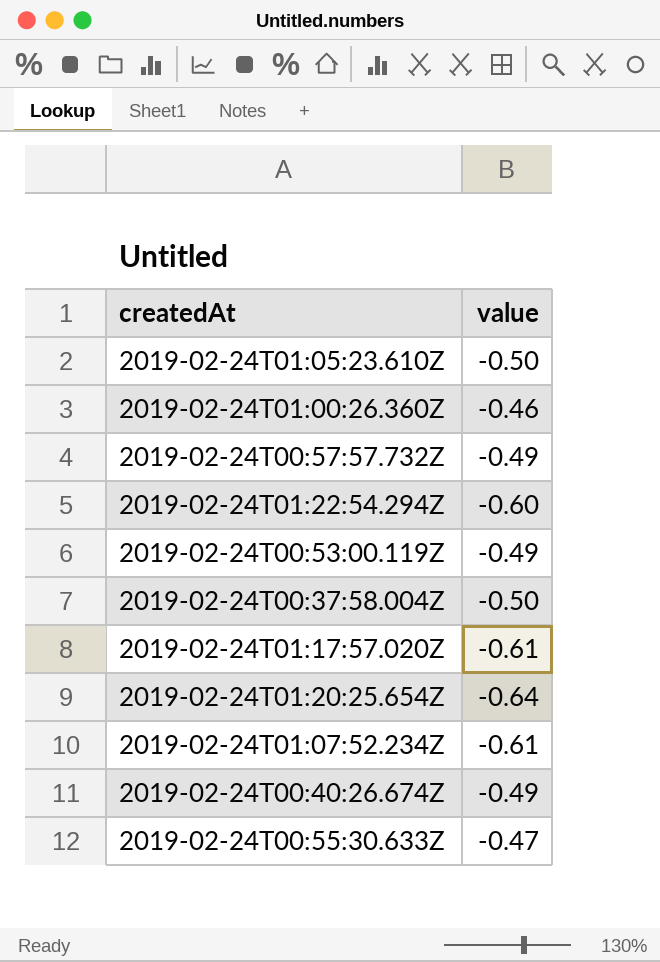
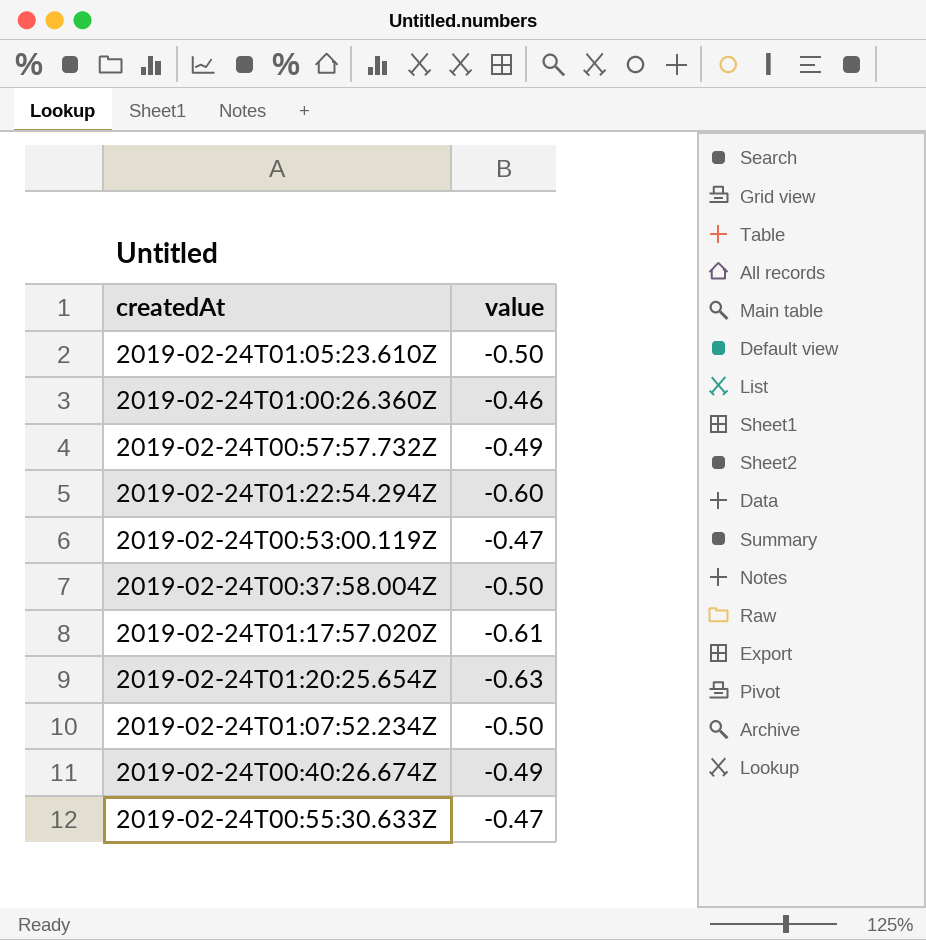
2019-02-24T00:53:00.119Z | value: -0.49 -> -0.47
2019-02-24T01:20:25.654Z | value: -0.64 -> -0.63
2019-02-24T01:07:52.234Z | value: -0.61 -> -0.50

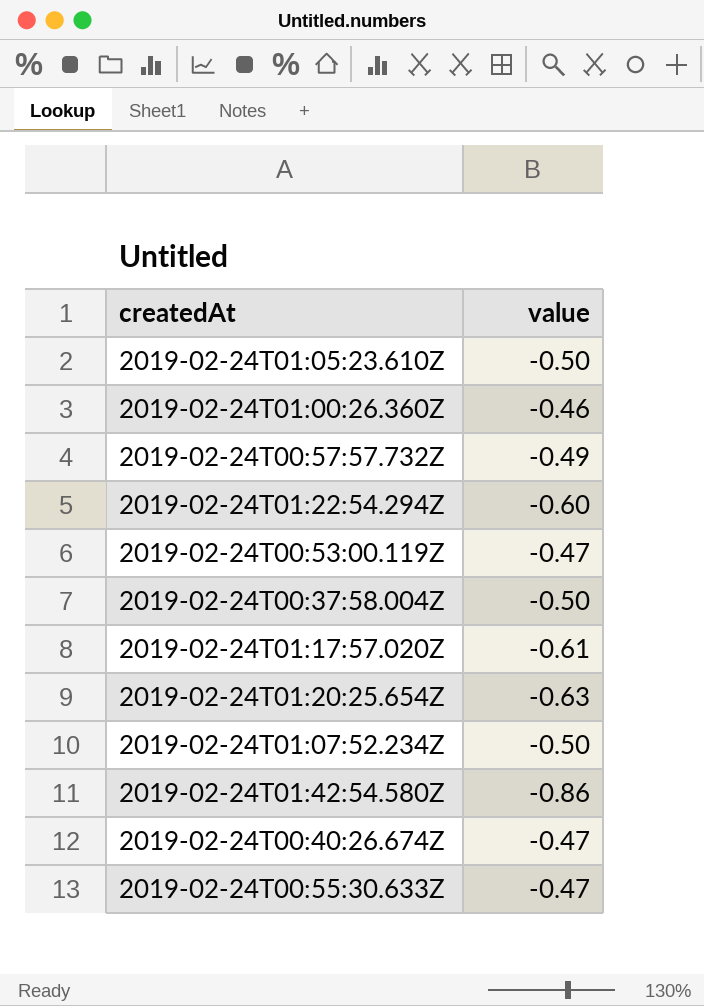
row 2019-02-24T01:42:54.580Z: none -> -0.86
2019-02-24T00:40:26.674Z | value: -0.49 -> -0.47

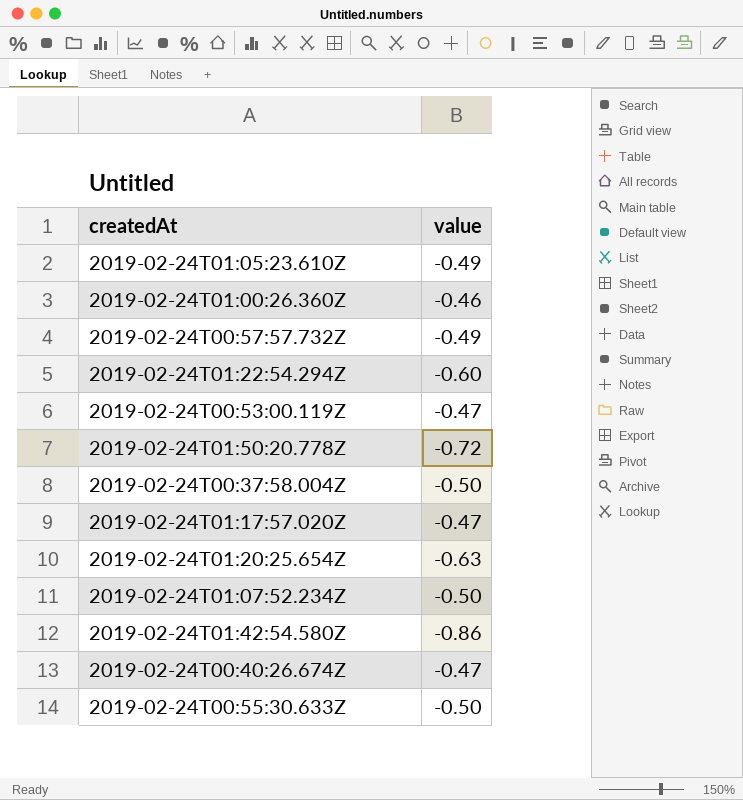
2019-02-24T01:05:23.610Z | value: -0.50 -> -0.49
row 2019-02-24T01:50:20.778Z: none -> -0.72
2019-02-24T01:17:57.020Z | value: -0.61 -> -0.47
2019-02-24T00:55:30.633Z | value: -0.47 -> -0.50

